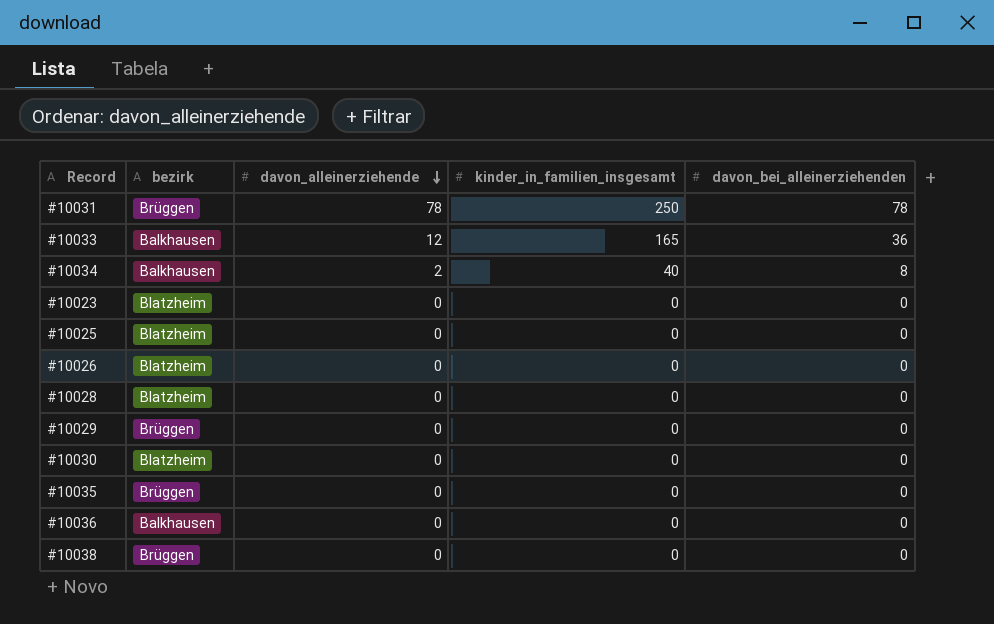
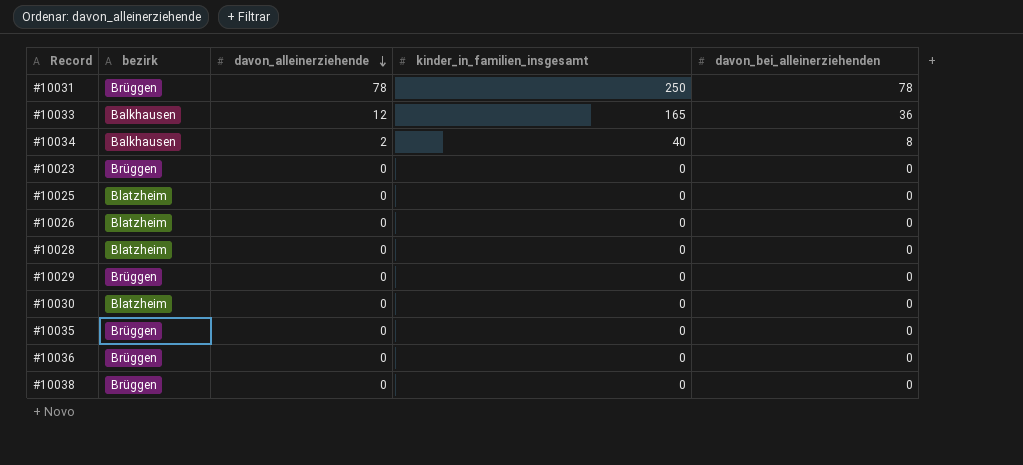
#10023 | bezirk: Blatzheim -> Brüggen
#10036 | bezirk: Balkhausen -> Brüggen

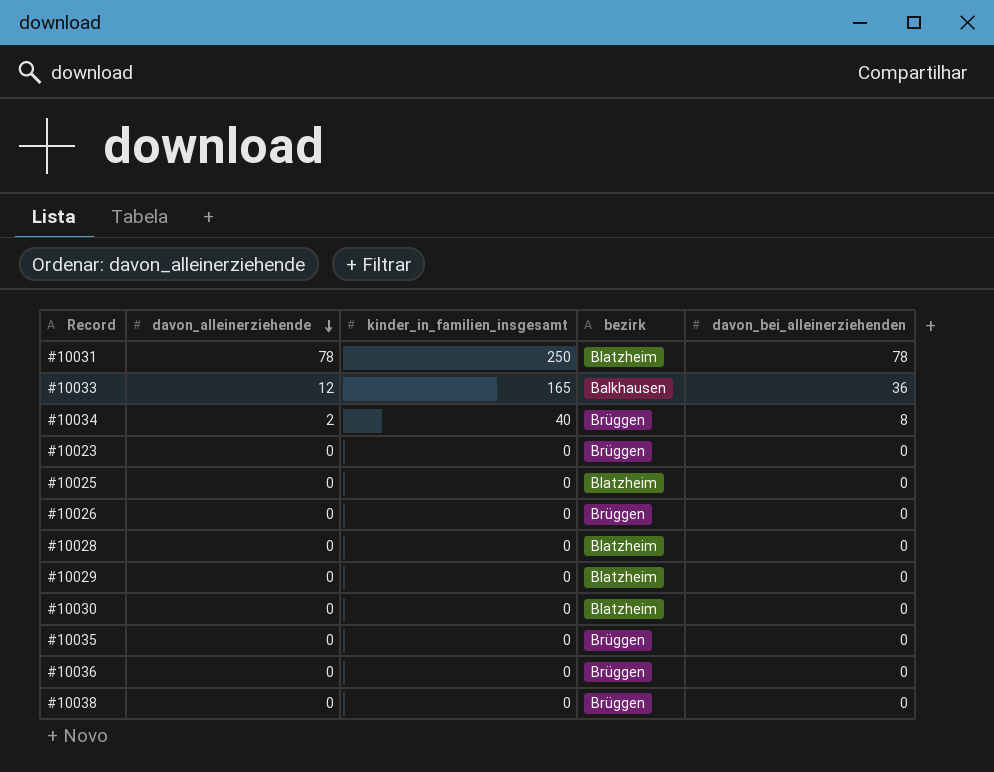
column bezirk | position: 2 -> 4
#10031 | bezirk: Brüggen -> Blatzheim
#10034 | bezirk: Balkhausen -> Brüggen
#10026 | bezirk: Blatzheim -> Brüggen
#10029 | bezirk: Brüggen -> Blatzheim

